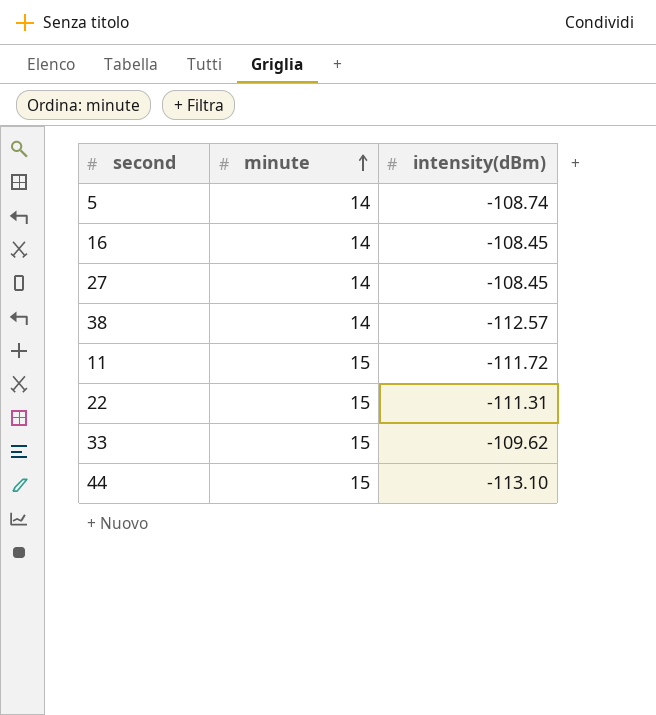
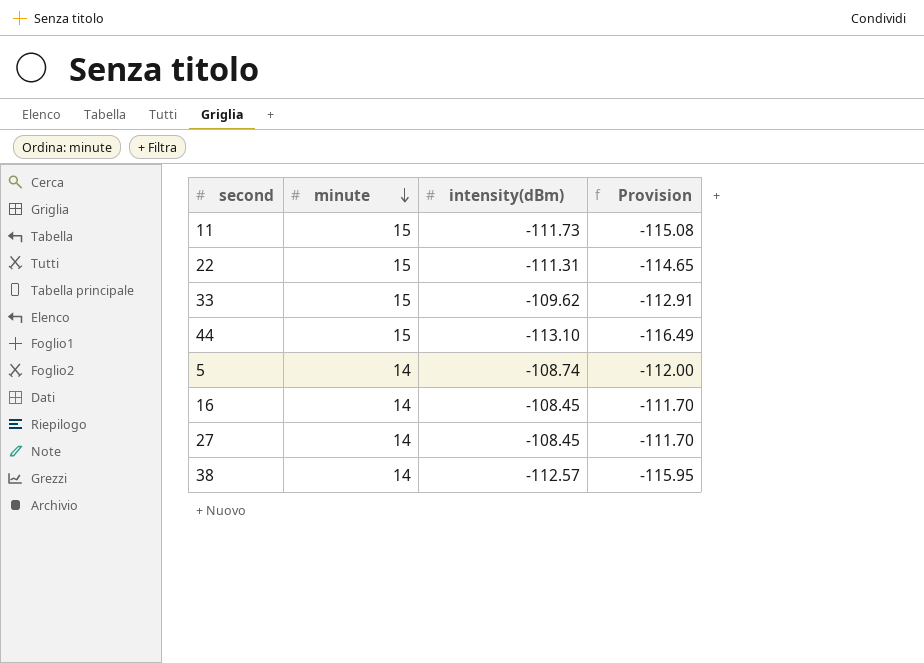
row order: minute ascending -> minute descending
column Provision | formula: none -> [intensity(dBm)] * 1.03
11 | intensity(dBm): -111.72 -> -111.73

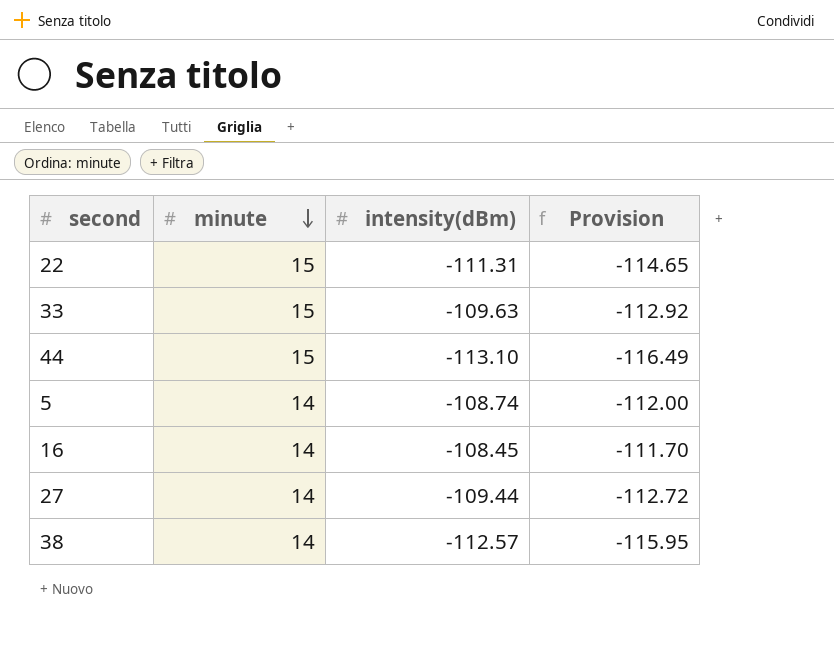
row 11: 15 | -111.73 | -115.08 -> none
33 | intensity(dBm): -109.62 -> -109.63
33 | Provision: -112.91 -> -112.92
27 | intensity(dBm): -108.45 -> -109.44
27 | Provision: -111.70 -> -112.72

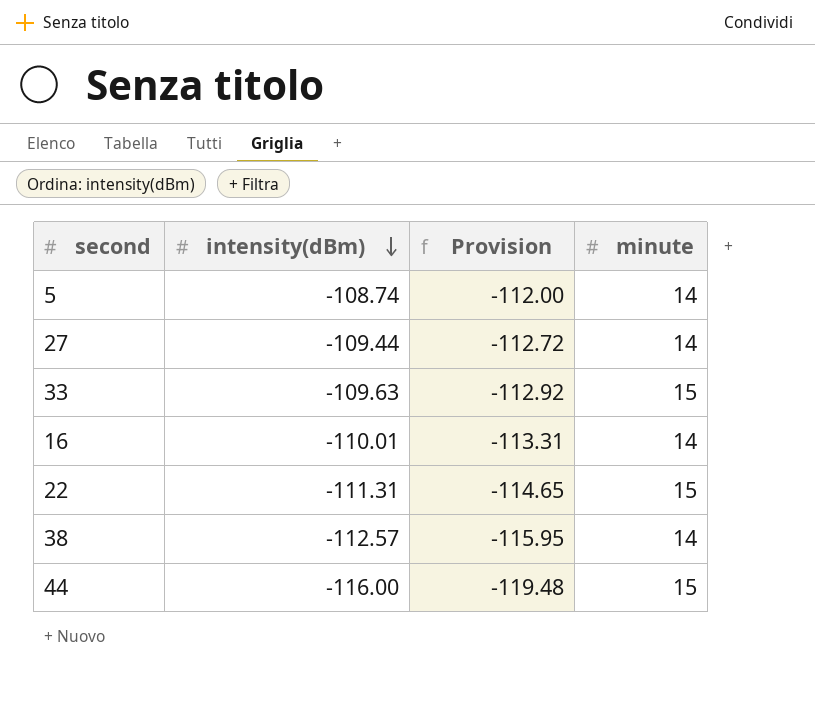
row order: minute descending -> intensity(dBm) descending
column minute | position: 2 -> 4
16 | intensity(dBm): -108.45 -> -110.01
16 | Provision: -111.70 -> -113.31
44 | intensity(dBm): -113.10 -> -116.00
44 | Provision: -116.49 -> -119.48

